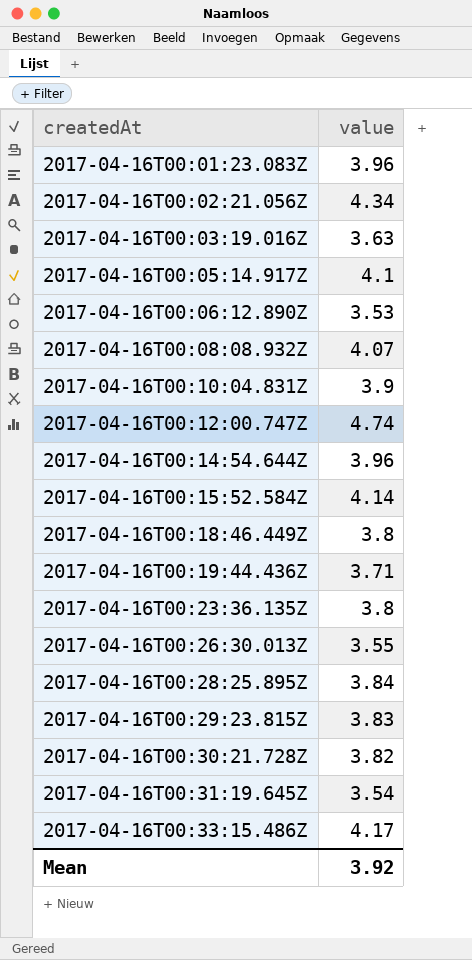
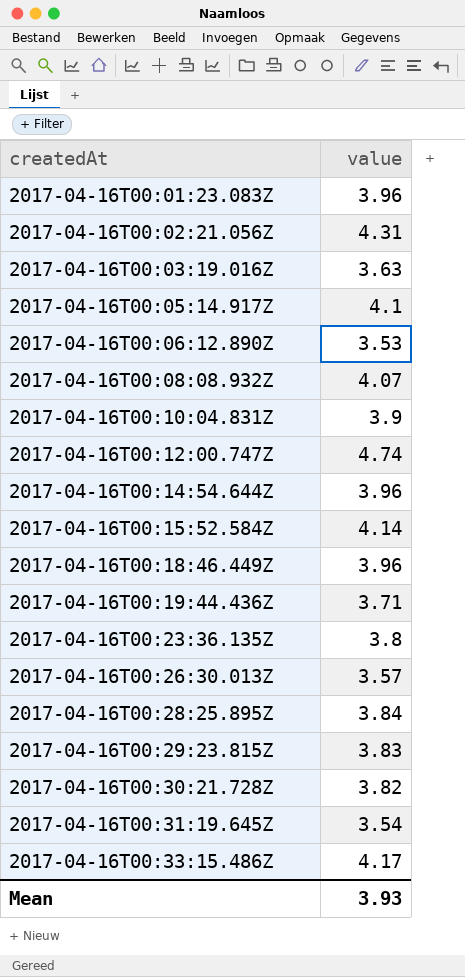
2017-04-16T00:02:21.056Z | value: 4.34 -> 4.31
2017-04-16T00:18:46.449Z | value: 3.8 -> 3.96
2017-04-16T00:26:30.013Z | value: 3.55 -> 3.57
Mean | value: 3.92 -> 3.93

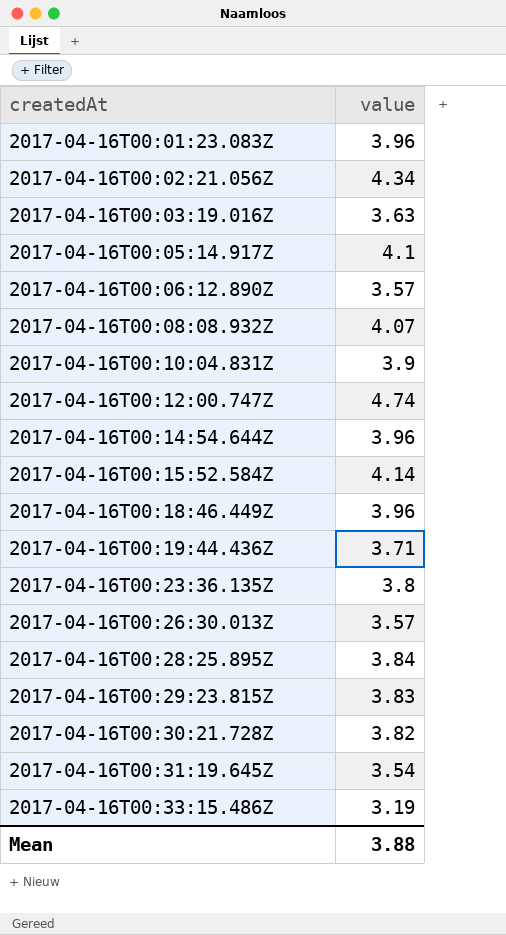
2017-04-16T00:02:21.056Z | value: 4.31 -> 4.34
2017-04-16T00:06:12.890Z | value: 3.53 -> 3.57
2017-04-16T00:33:15.486Z | value: 4.17 -> 3.19
Mean | value: 3.93 -> 3.88

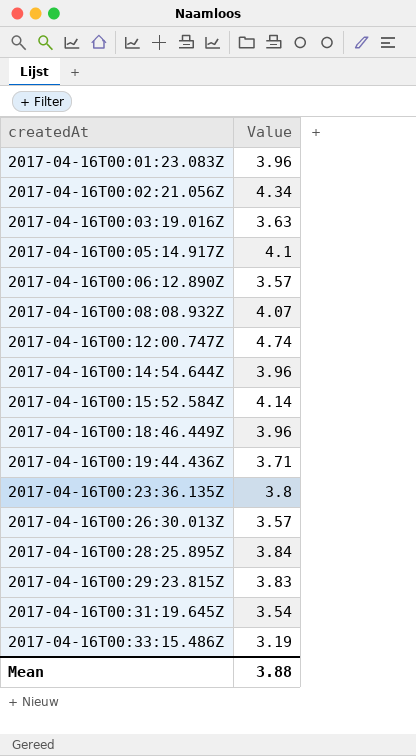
column name: value -> Value
row 2017-04-16T00:10:04.831Z: 3.9 -> none
row 2017-04-16T00:30:21.728Z: 3.82 -> none

